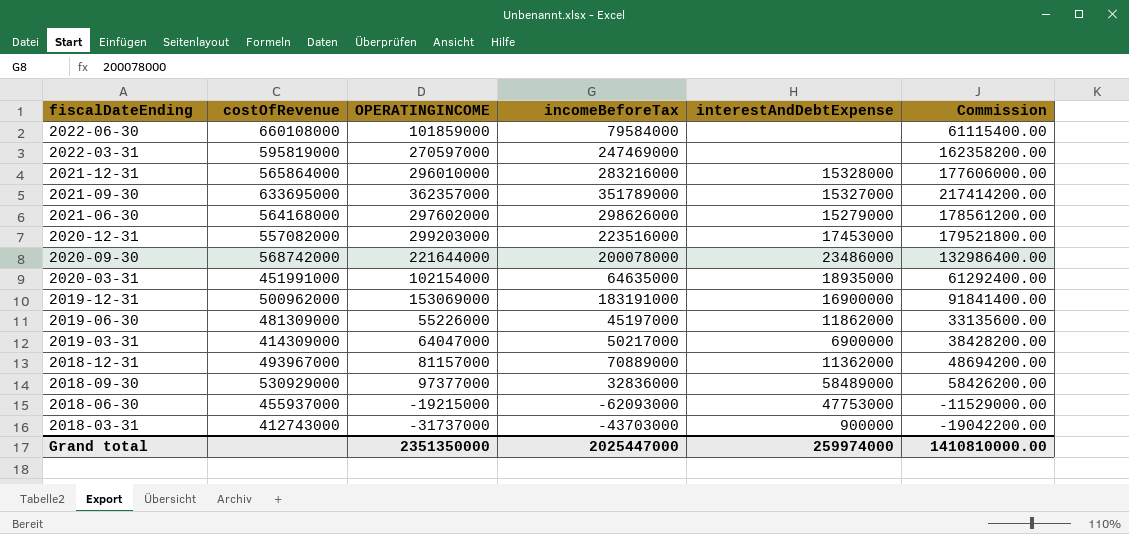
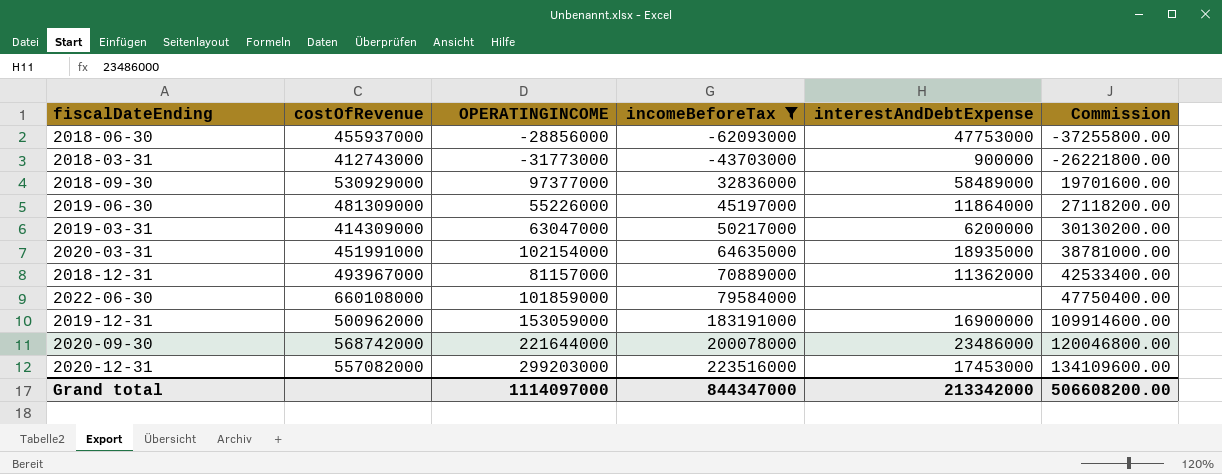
filter: none -> incomeBeforeTax <= 223516000
row order: fiscalDateEnding descending -> incomeBeforeTax ascending
column Commission | formula: [OPERATINGINCOME] * 0.6 -> [incomeBeforeTax] * 0.6
2018-06-30 | OPERATINGINCOME: -19215000 -> -28856000
2018-03-31 | OPERATINGINCOME: -31737000 -> -31773000
2019-06-30 | interestAndDebtExpense: 11862000 -> 11864000
2019-03-31 | OPERATINGINCOME: 64047000 -> 63047000
2019-03-31 | interestAndDebtExpense: 6900000 -> 6200000
2019-12-31 | OPERATINGINCOME: 153069000 -> 153059000
Grand total | OPERATINGINCOME: 2351350000 -> 1114097000
Grand total | incomeBeforeTax: 2025447000 -> 844347000
Grand total | interestAndDebtExpense: 259974000 -> 213342000
Grand total | Commission: 1410810000.00 -> 506608200.00

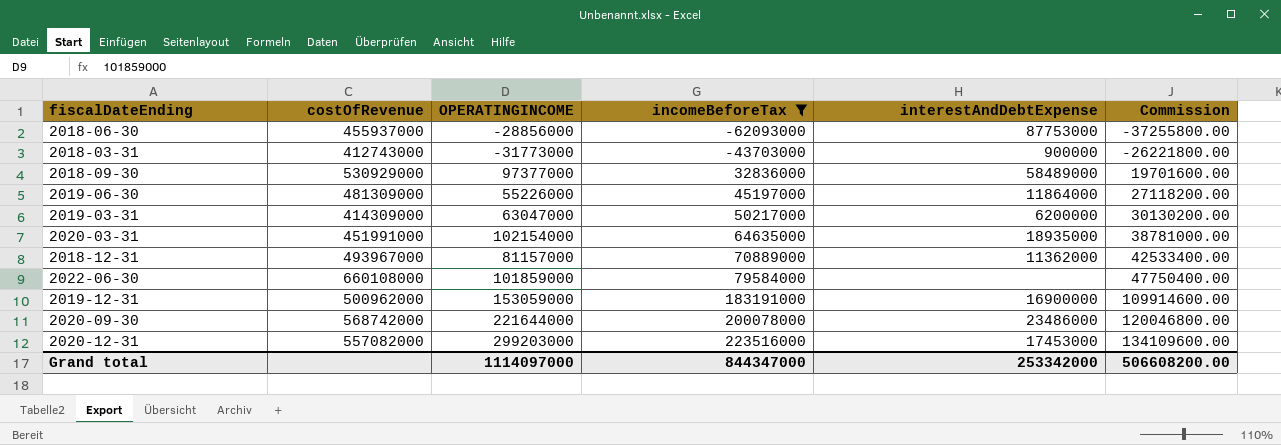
2018-06-30 | interestAndDebtExpense: 47753000 -> 87753000
Grand total | interestAndDebtExpense: 213342000 -> 253342000

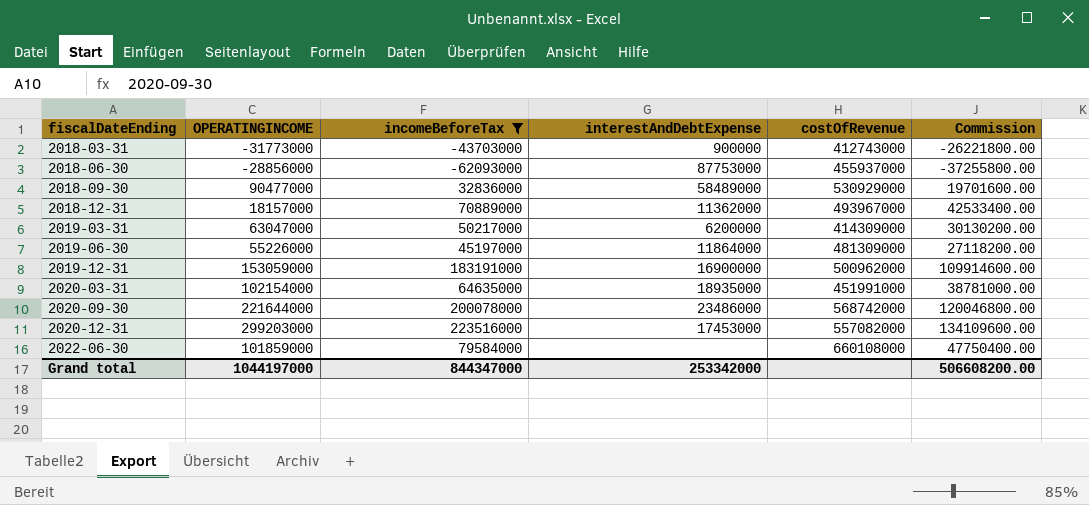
row order: incomeBeforeTax ascending -> fiscalDateEnding ascending
column costOfRevenue | position: 2 -> 5
2018-09-30 | OPERATINGINCOME: 97377000 -> 90477000
2018-12-31 | OPERATINGINCOME: 81157000 -> 18157000
Grand total | OPERATINGINCOME: 1114097000 -> 1044197000

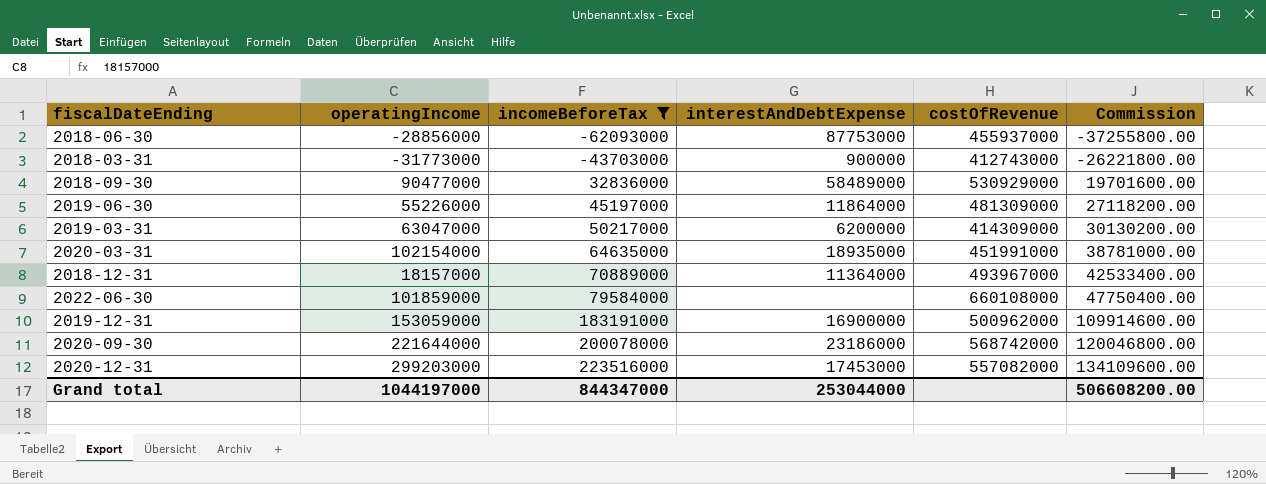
row order: fiscalDateEnding ascending -> incomeBeforeTax ascending
column name: OPERATINGINCOME -> operatingIncome
2018-12-31 | interestAndDebtExpense: 11362000 -> 11364000
2020-09-30 | interestAndDebtExpense: 23486000 -> 23186000
Grand total | interestAndDebtExpense: 253342000 -> 253044000

